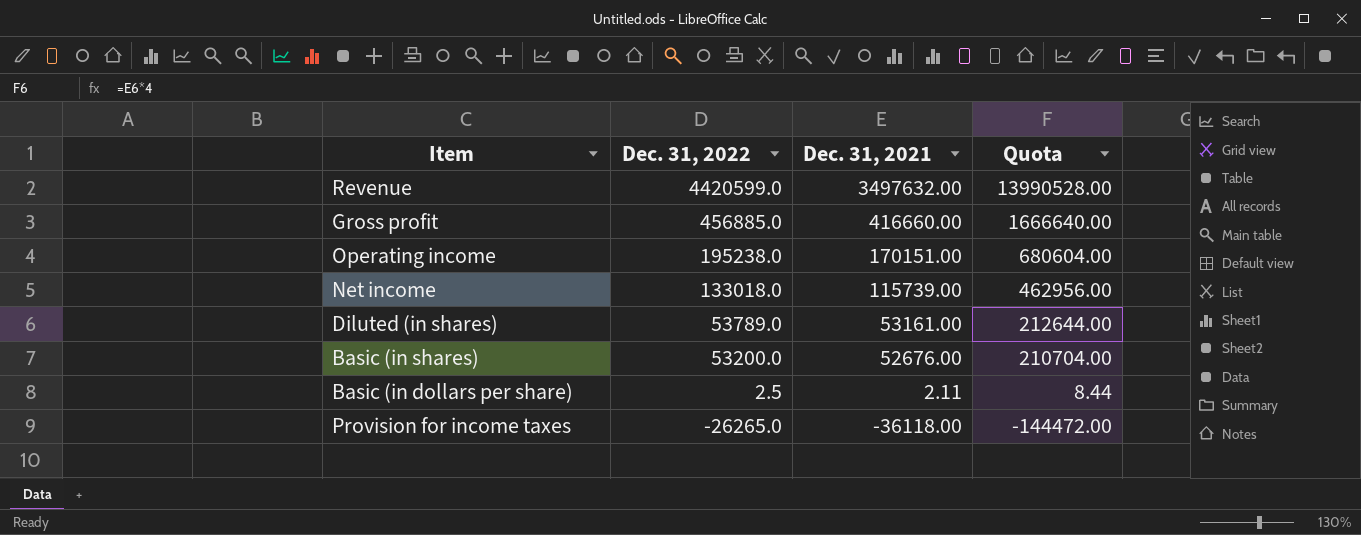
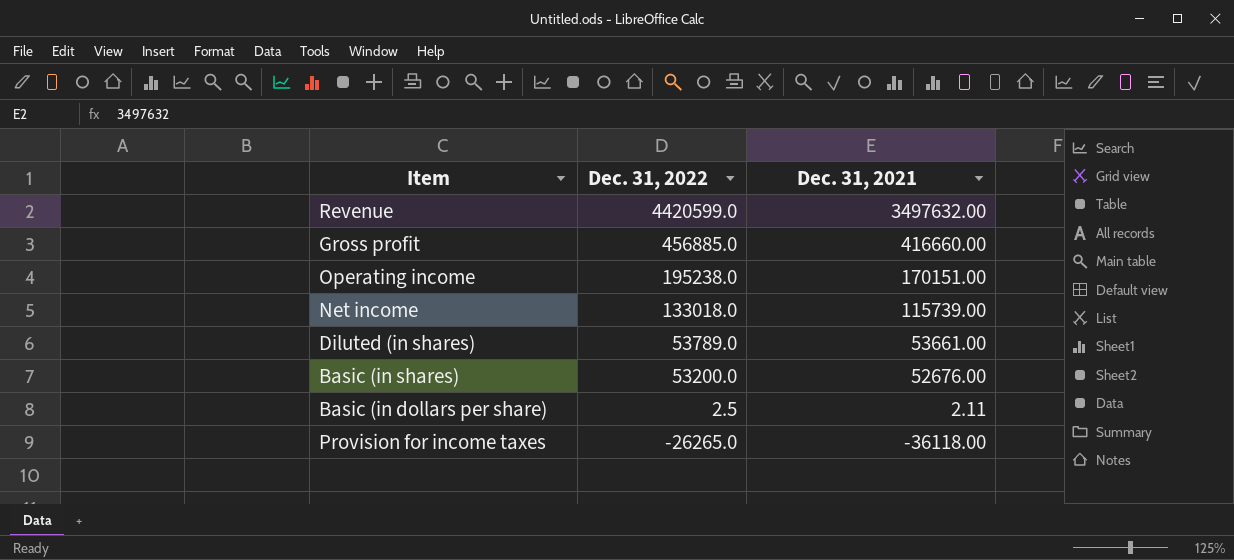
column Quota | formula: [Dec. 31, 2021] * 4 -> none
Diluted (in shares) | Dec. 31, 2021: 53161.00 -> 53661.00

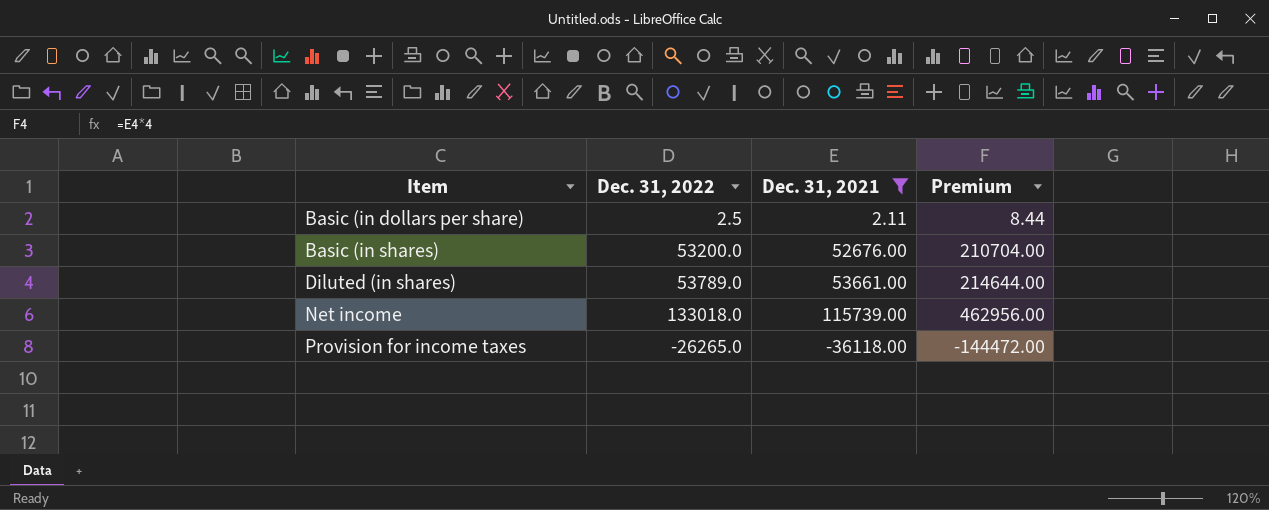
filter: none -> Dec. 31, 2021 <= 115739.00
row order: Dec. 31, 2022 descending -> Item ascending
column Premium | formula: none -> [Dec. 31, 2021] * 4

